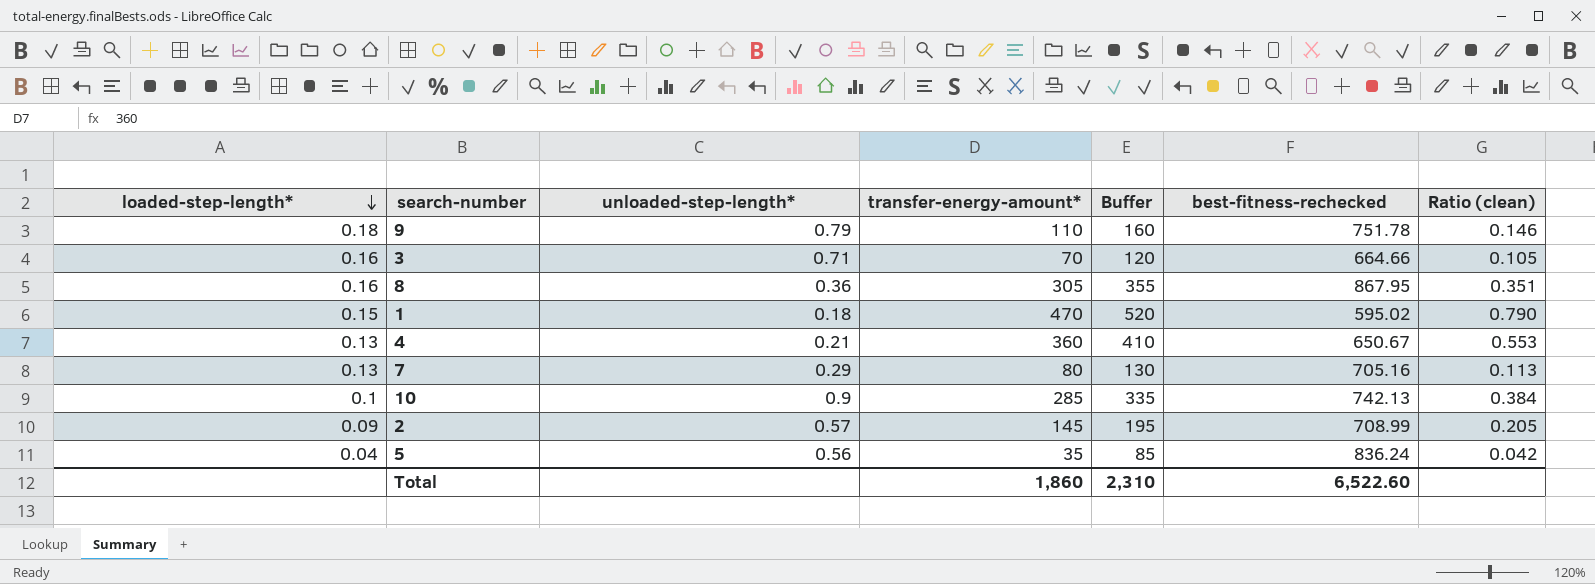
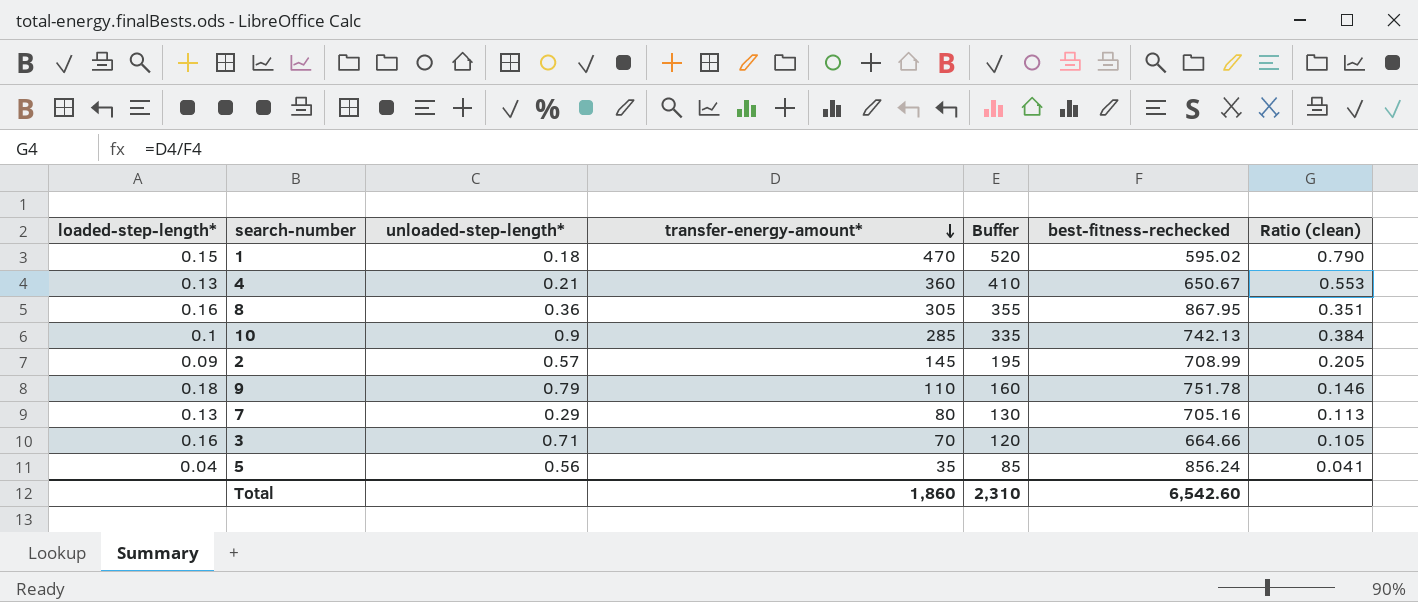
row order: loaded-step-length* descending -> transfer-energy-amount* descending
5 | best-fitness-rechecked: 836.24 -> 856.24
5 | Ratio (clean): 0.042 -> 0.041
Total | best-fitness-rechecked: 6,522.60 -> 6,542.60

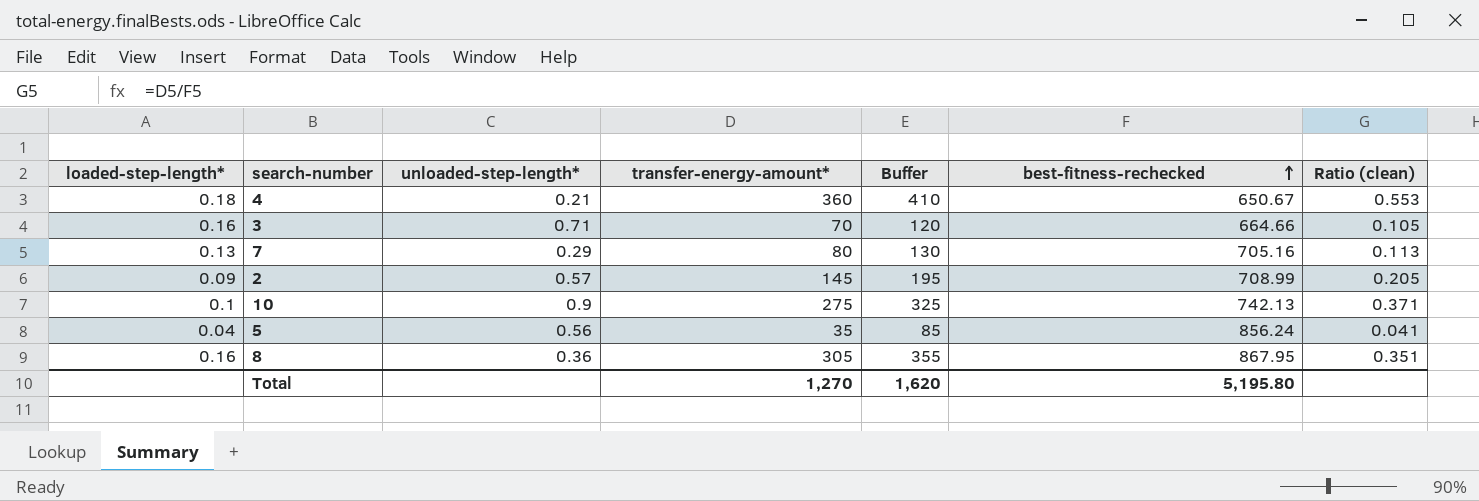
row order: transfer-energy-amount* descending -> best-fitness-rechecked ascending
row 1: 0.15 | 0.18 | 470 | 520 | 595.02 | 0.790 -> none
row 9: 0.18 | 0.79 | 110 | 160 | 751.78 | 0.146 -> none
4 | loaded-step-length*: 0.13 -> 0.18
10 | transfer-energy-amount*: 285 -> 275
10 | Buffer: 335 -> 325
10 | Ratio (clean): 0.384 -> 0.371
Total | transfer-energy-amount*: 1,860 -> 1,270
Total | Buffer: 2,310 -> 1,620
Total | best-fitness-rechecked: 6,542.60 -> 5,195.80

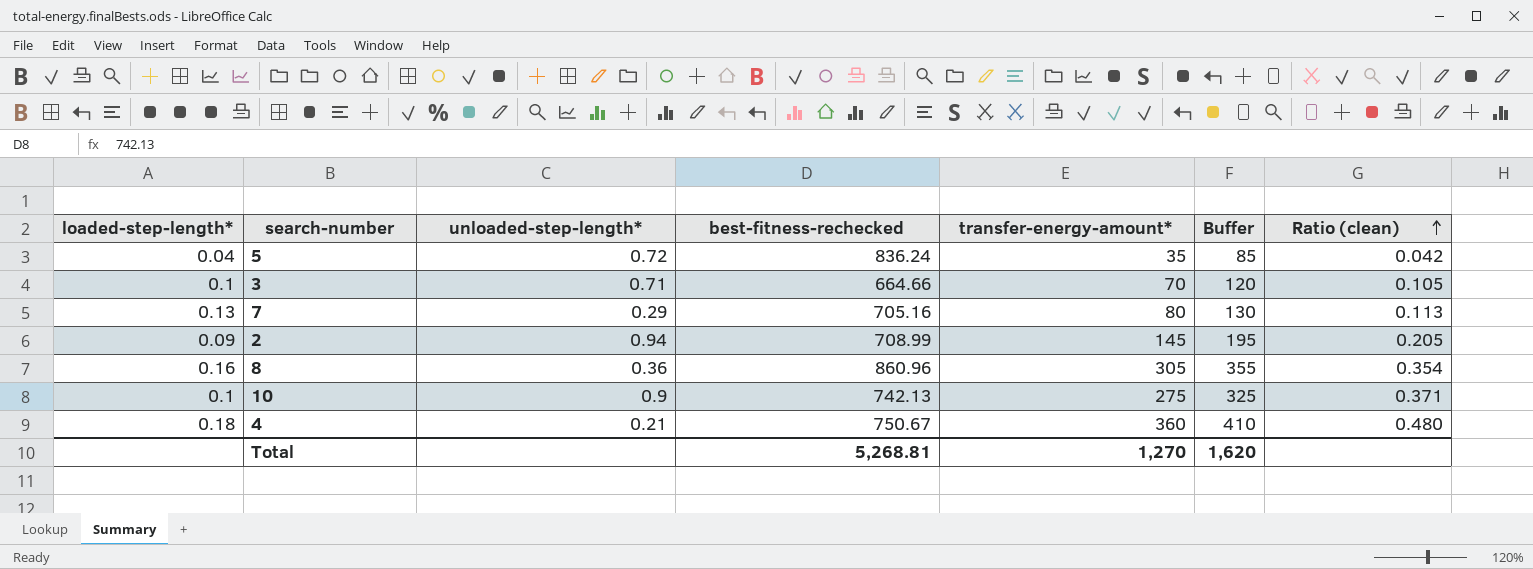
row order: best-fitness-rechecked ascending -> Ratio (clean) ascending
column best-fitness-rechecked | position: 6 -> 4
5 | unloaded-step-length*: 0.56 -> 0.72
5 | best-fitness-rechecked: 856.24 -> 836.24
5 | Ratio (clean): 0.041 -> 0.042
3 | loaded-step-length*: 0.16 -> 0.1
2 | unloaded-step-length*: 0.57 -> 0.94
8 | best-fitness-rechecked: 867.95 -> 860.96
8 | Ratio (clean): 0.351 -> 0.354
4 | best-fitness-rechecked: 650.67 -> 750.67
4 | Ratio (clean): 0.553 -> 0.480
Total | best-fitness-rechecked: 5,195.80 -> 5,268.81

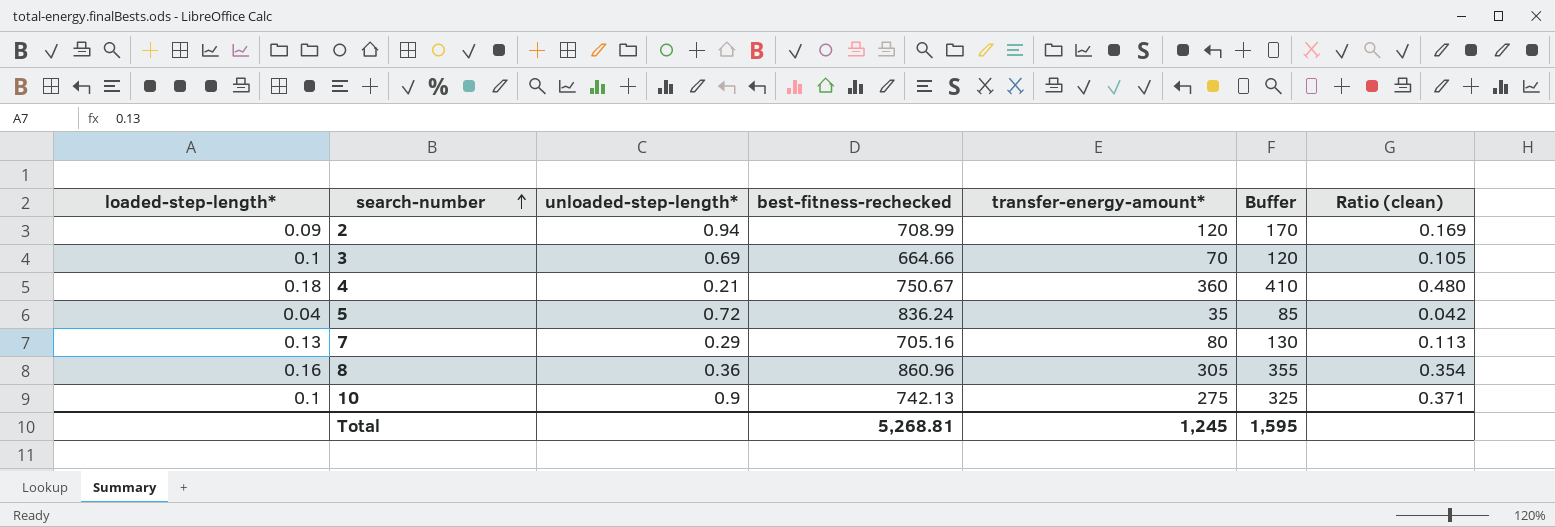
row order: Ratio (clean) ascending -> search-number ascending
2 | transfer-energy-amount*: 145 -> 120
2 | Buffer: 195 -> 170
2 | Ratio (clean): 0.205 -> 0.169
3 | unloaded-step-length*: 0.71 -> 0.69
Total | transfer-energy-amount*: 1,270 -> 1,245
Total | Buffer: 1,620 -> 1,595

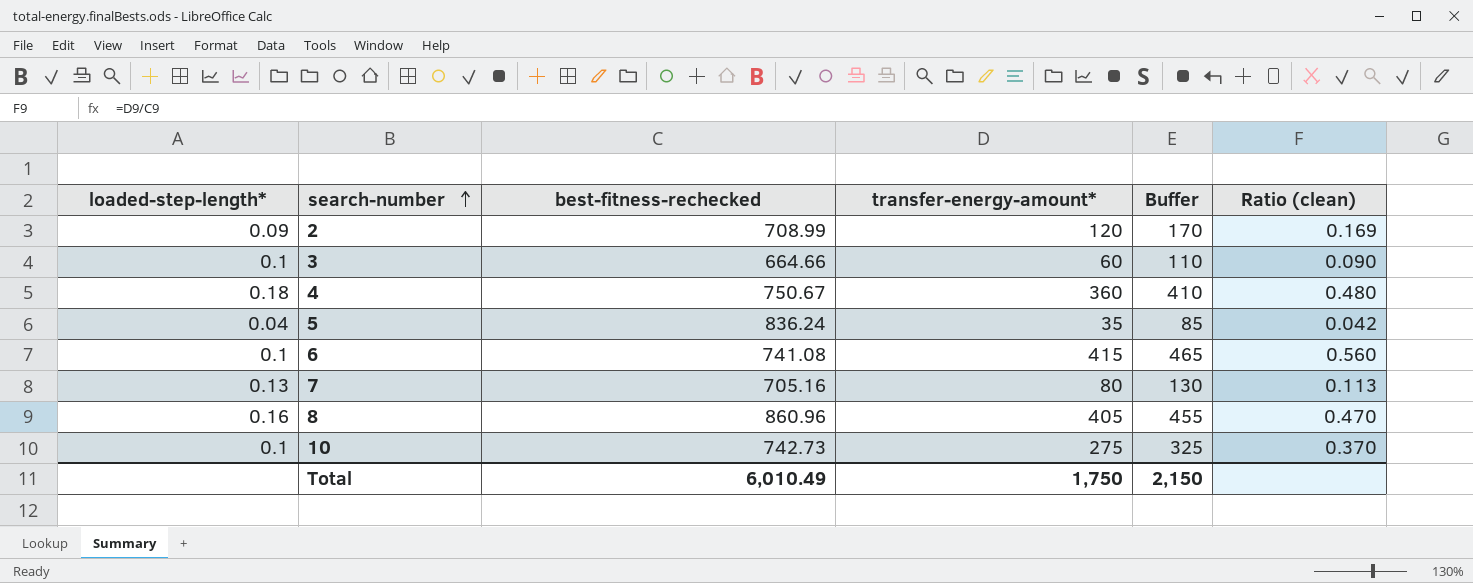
column unloaded-step-length* | position: 3 -> none
3 | transfer-energy-amount*: 70 -> 60
3 | Buffer: 120 -> 110
3 | Ratio (clean): 0.105 -> 0.090
row 6: none -> 0.1 | 741.08 | 415 | 465 | 0.560
8 | transfer-energy-amount*: 305 -> 405
8 | Buffer: 355 -> 455
8 | Ratio (clean): 0.354 -> 0.470
10 | best-fitness-rechecked: 742.13 -> 742.73
10 | Ratio (clean): 0.371 -> 0.370
Total | best-fitness-rechecked: 5,268.81 -> 6,010.49
Total | transfer-energy-amount*: 1,245 -> 1,750
Total | Buffer: 1,595 -> 2,150

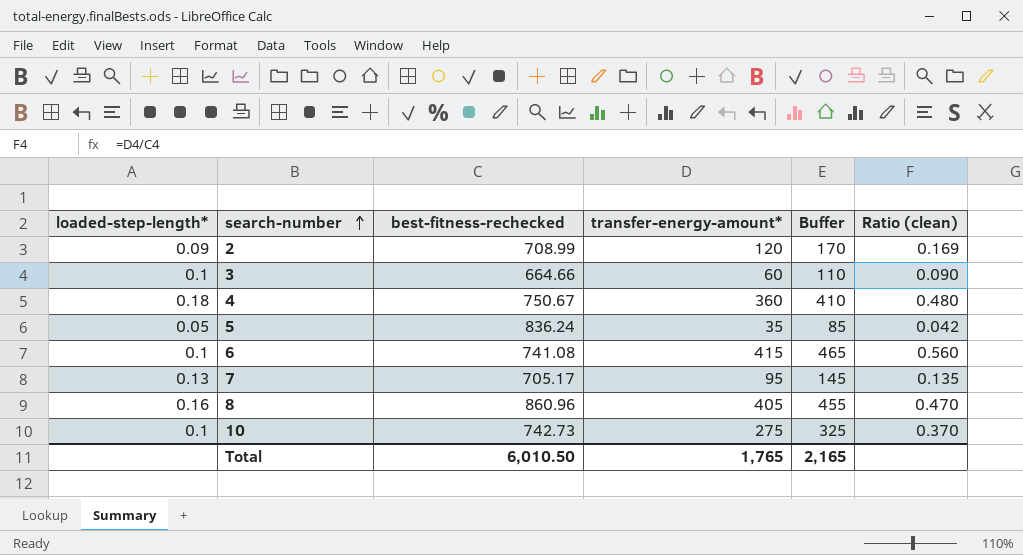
5 | loaded-step-length*: 0.04 -> 0.05
7 | best-fitness-rechecked: 705.16 -> 705.17
7 | transfer-energy-amount*: 80 -> 95
7 | Buffer: 130 -> 145
7 | Ratio (clean): 0.113 -> 0.135
Total | best-fitness-rechecked: 6,010.49 -> 6,010.50
Total | transfer-energy-amount*: 1,750 -> 1,765
Total | Buffer: 2,150 -> 2,165

